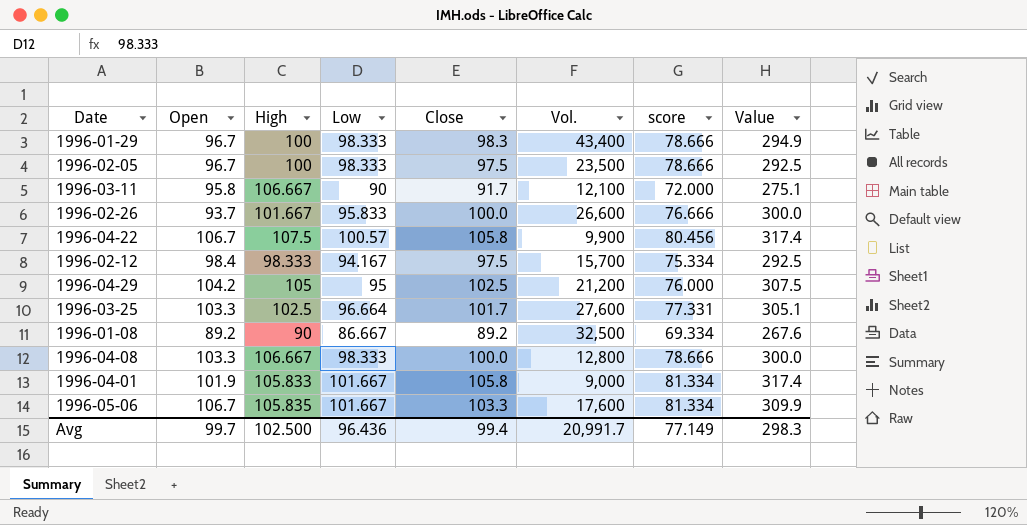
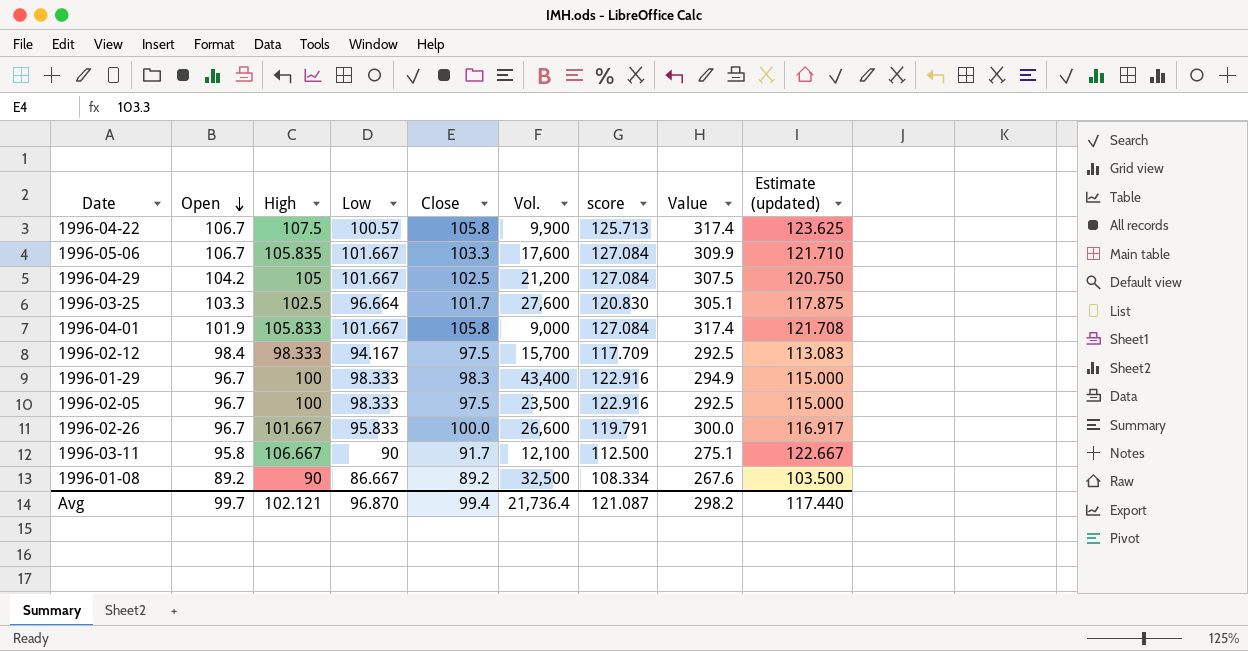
row order: none -> Open descending
column score | formula: [Low] * 0.8 -> [Low] * 1.25
column Estimate (updated) | formula: none -> [High] * 1.15
row 1996-04-08: 103.3 | 106.667 | 98.333 | 100.0 | 12,800 | 78.666 | 300.0 -> none
1996-04-29 | Low: 95 -> 101.667
1996-02-26 | Open: 93.7 -> 96.7
Avg | High: 102.500 -> 102.121
Avg | Low: 96.436 -> 96.870
Avg | Vol.: 20,991.7 -> 21,736.4
Avg | score: 77.149 -> 121.087
Avg | Value: 298.3 -> 298.2

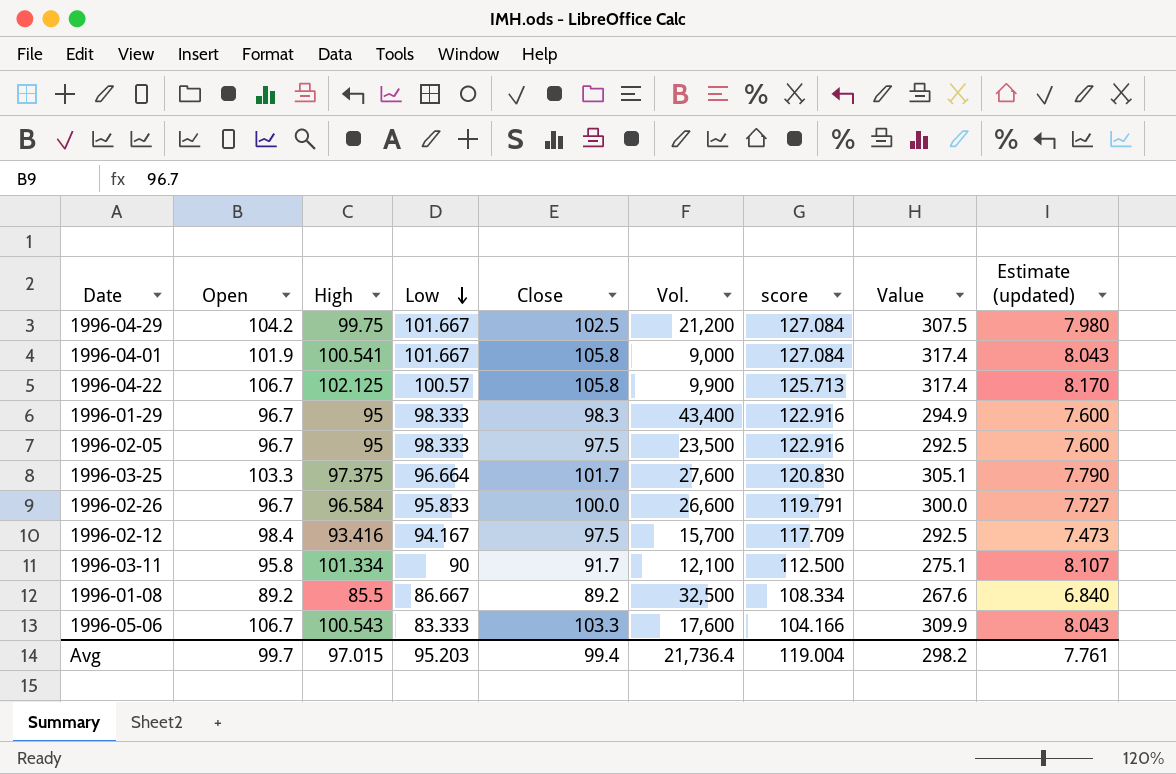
row order: Open descending -> Low descending
column Estimate (updated) | formula: [High] * 1.15 -> [High] * 0.08
1996-04-29 | High: 105 -> 99.75
1996-04-01 | High: 105.833 -> 100.541
1996-04-22 | High: 107.5 -> 102.125
1996-01-29 | High: 100 -> 95
1996-02-05 | High: 100 -> 95
1996-03-25 | High: 102.5 -> 97.375
1996-02-26 | High: 101.667 -> 96.584
1996-02-12 | High: 98.333 -> 93.416
1996-03-11 | High: 106.667 -> 101.334
1996-01-08 | High: 90 -> 85.5
1996-05-06 | High: 105.835 -> 100.543
1996-05-06 | Low: 101.667 -> 83.333
1996-05-06 | score: 127.084 -> 104.166
Avg | High: 102.121 -> 97.015
Avg | Low: 96.870 -> 95.203
Avg | score: 121.087 -> 119.004
Avg | Estimate (updated): 117.440 -> 7.761

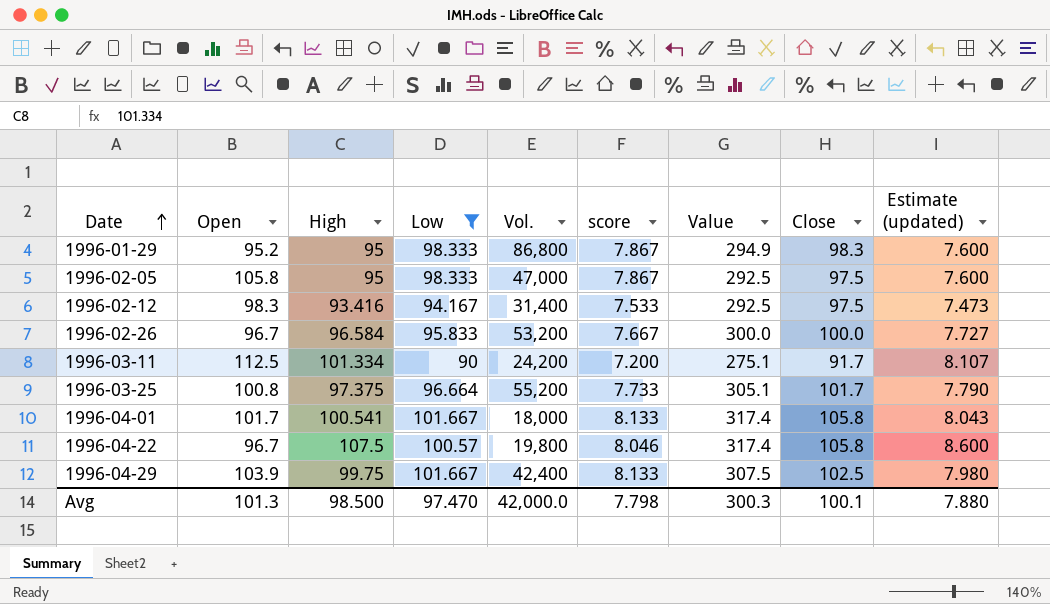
filter: none -> Low >= 90
row order: Low descending -> Date ascending
column score | formula: [Low] * 1.25 -> [Low] * 0.08
column Close | position: 5 -> 8
1996-01-29 | Open: 96.7 -> 95.2
1996-01-29 | Vol.: 43,400 -> 86,800
1996-02-05 | Open: 96.7 -> 105.8
1996-02-05 | Vol.: 23,500 -> 47,000
1996-02-12 | Open: 98.4 -> 98.3
1996-02-12 | Vol.: 15,700 -> 31,400
1996-02-26 | Vol.: 26,600 -> 53,200
1996-03-11 | Open: 95.8 -> 112.5
1996-03-11 | Vol.: 12,100 -> 24,200
1996-03-25 | Open: 103.3 -> 100.8
1996-03-25 | Vol.: 27,600 -> 55,200
1996-04-01 | Open: 101.9 -> 101.7
1996-04-01 | Vol.: 9,000 -> 18,000
1996-04-22 | Open: 106.7 -> 96.7
1996-04-22 | High: 102.125 -> 107.5
1996-04-22 | Vol.: 9,900 -> 19,800
1996-04-22 | Estimate (updated): 8.170 -> 8.600
1996-04-29 | Open: 104.2 -> 103.9
1996-04-29 | Vol.: 21,200 -> 42,400
Avg | Open: 99.7 -> 101.3
Avg | High: 97.015 -> 98.500
Avg | Low: 95.203 -> 97.470
Avg | Vol.: 21,736.4 -> 42,000.0
Avg | score: 119.004 -> 7.798
Avg | Value: 298.2 -> 300.3
Avg | Close: 99.4 -> 100.1
Avg | Estimate (updated): 7.761 -> 7.880

